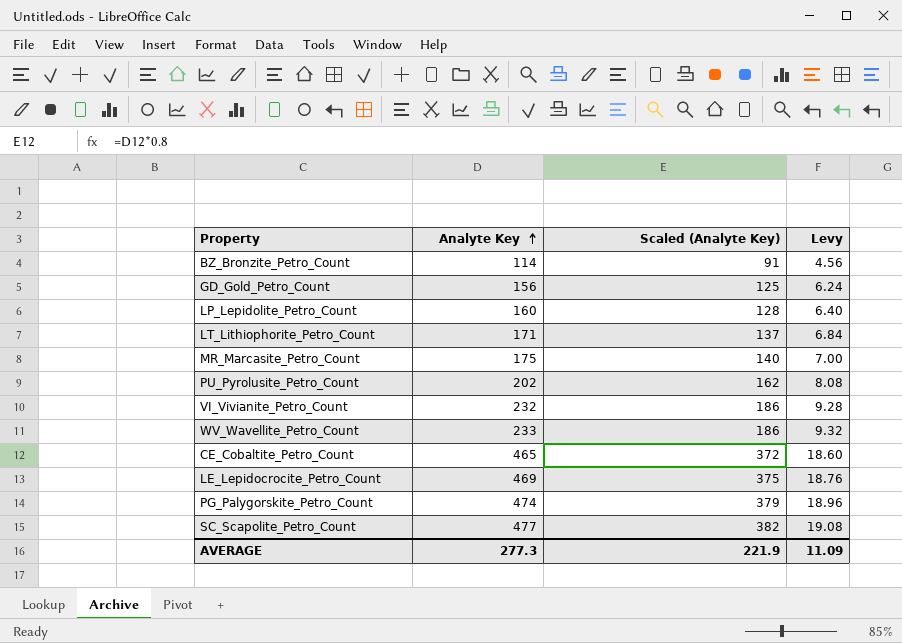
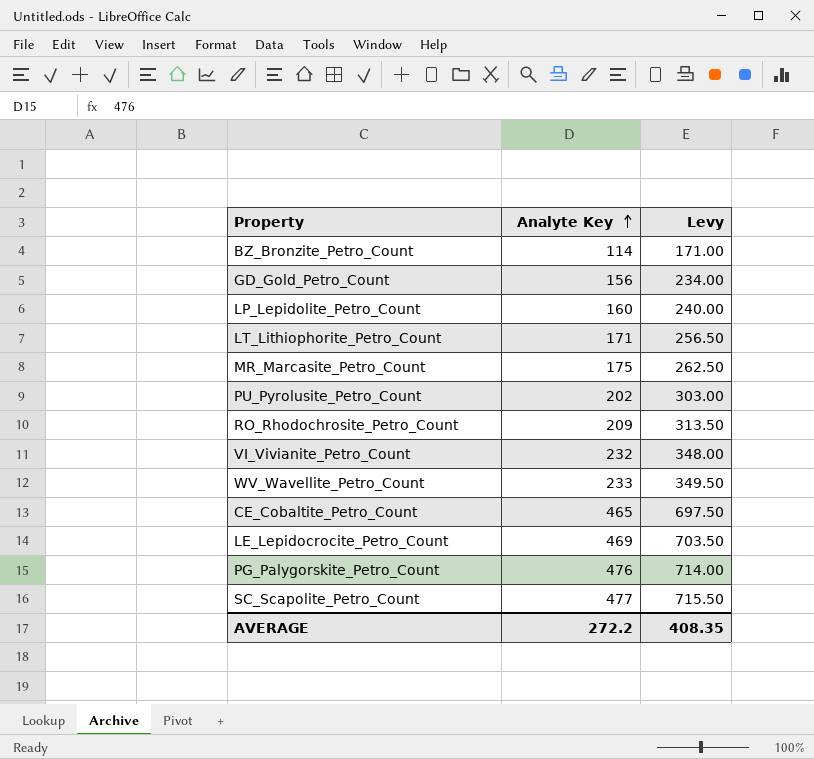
column Scaled (Analyte Key) | formula: [Analyte Key] * 0.8 -> none
column Levy | formula: [Analyte Key] * 0.04 -> [Analyte Key] * 1.5
row RO_Rhodochrosite_Petro_Count: none -> 209 | 313.50
PG_Palygorskite_Petro_Count | Analyte Key: 474 -> 476
AVERAGE | Analyte Key: 277.3 -> 272.2
AVERAGE | Levy: 11.09 -> 408.35

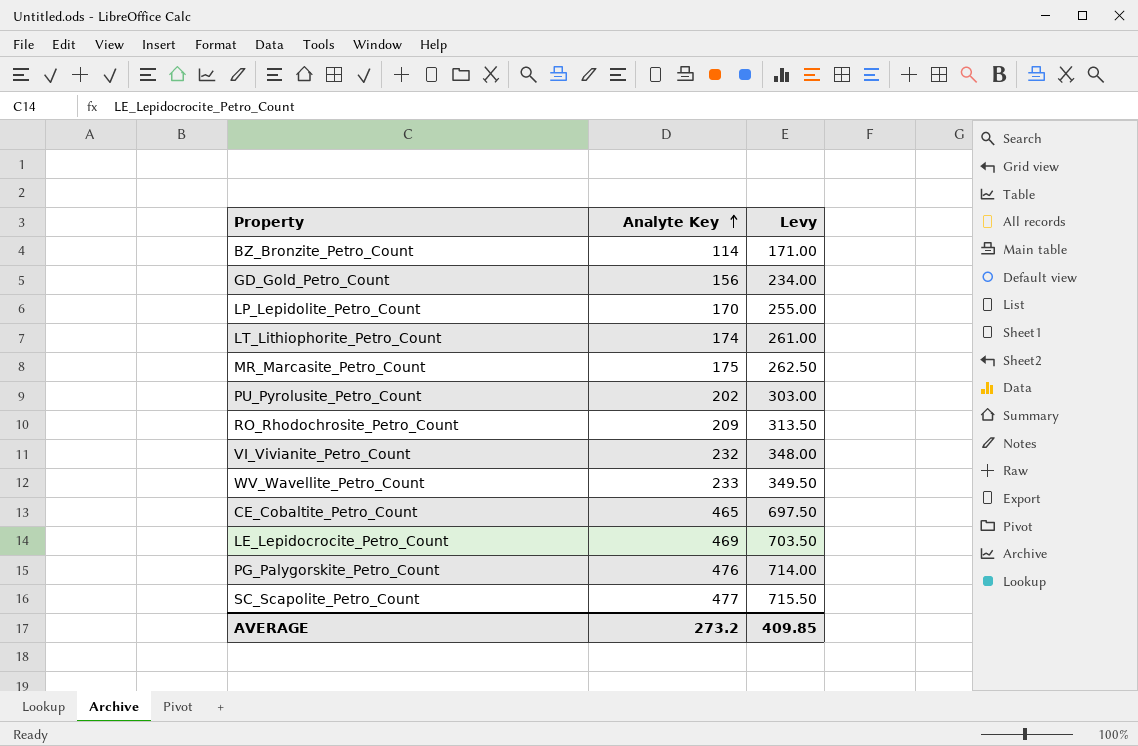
LP_Lepidolite_Petro_Count | Analyte Key: 160 -> 170
LP_Lepidolite_Petro_Count | Levy: 240.00 -> 255.00
LT_Lithiophorite_Petro_Count | Analyte Key: 171 -> 174
LT_Lithiophorite_Petro_Count | Levy: 256.50 -> 261.00
AVERAGE | Analyte Key: 272.2 -> 273.2
AVERAGE | Levy: 408.35 -> 409.85

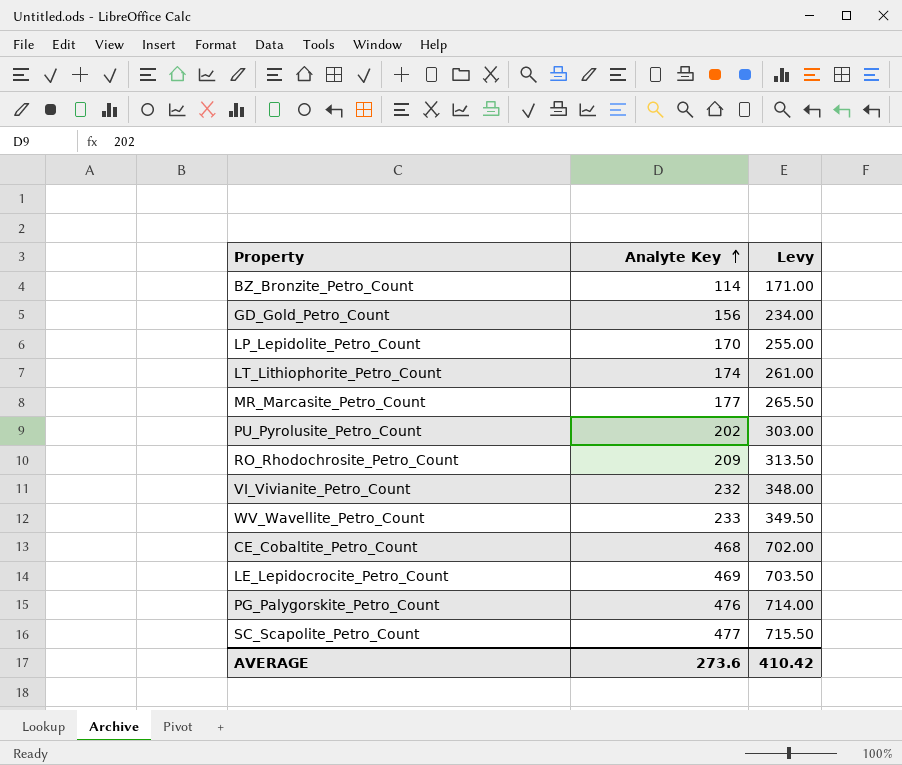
MR_Marcasite_Petro_Count | Analyte Key: 175 -> 177
MR_Marcasite_Petro_Count | Levy: 262.50 -> 265.50
CE_Cobaltite_Petro_Count | Analyte Key: 465 -> 468
CE_Cobaltite_Petro_Count | Levy: 697.50 -> 702.00
AVERAGE | Analyte Key: 273.2 -> 273.6
AVERAGE | Levy: 409.85 -> 410.42

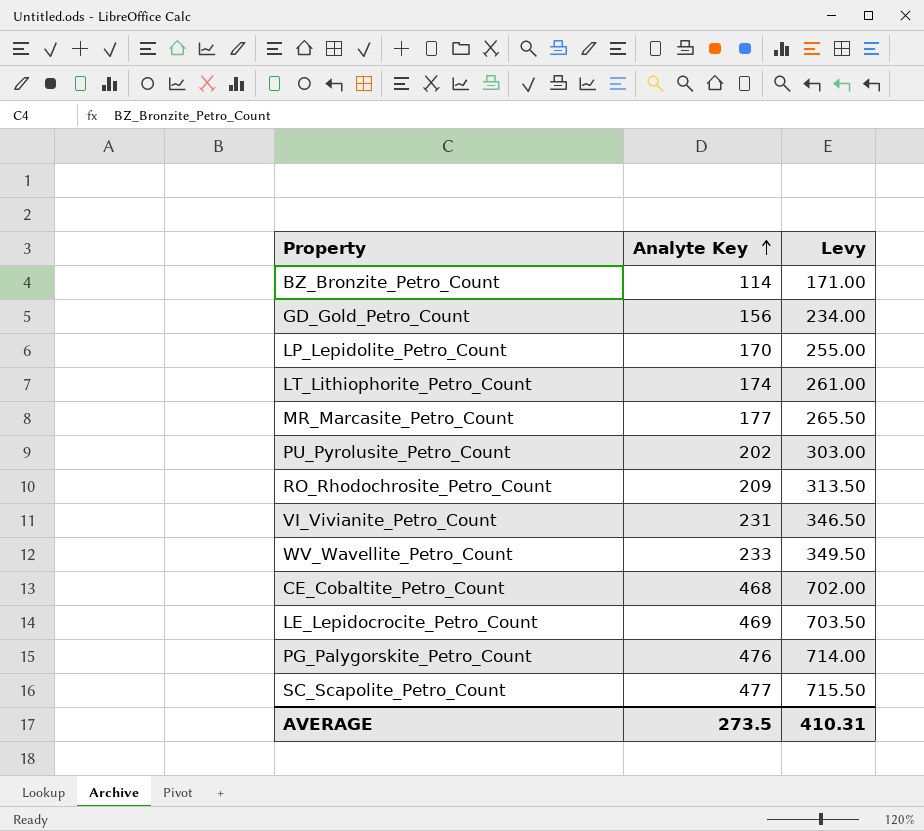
VI_Vivianite_Petro_Count | Analyte Key: 232 -> 231
VI_Vivianite_Petro_Count | Levy: 348.00 -> 346.50
AVERAGE | Analyte Key: 273.6 -> 273.5
AVERAGE | Levy: 410.42 -> 410.31

